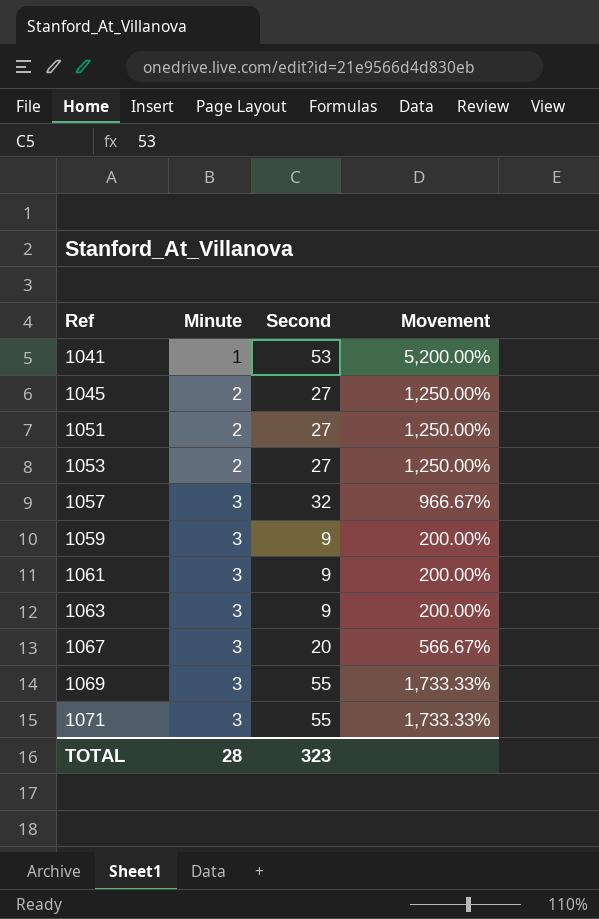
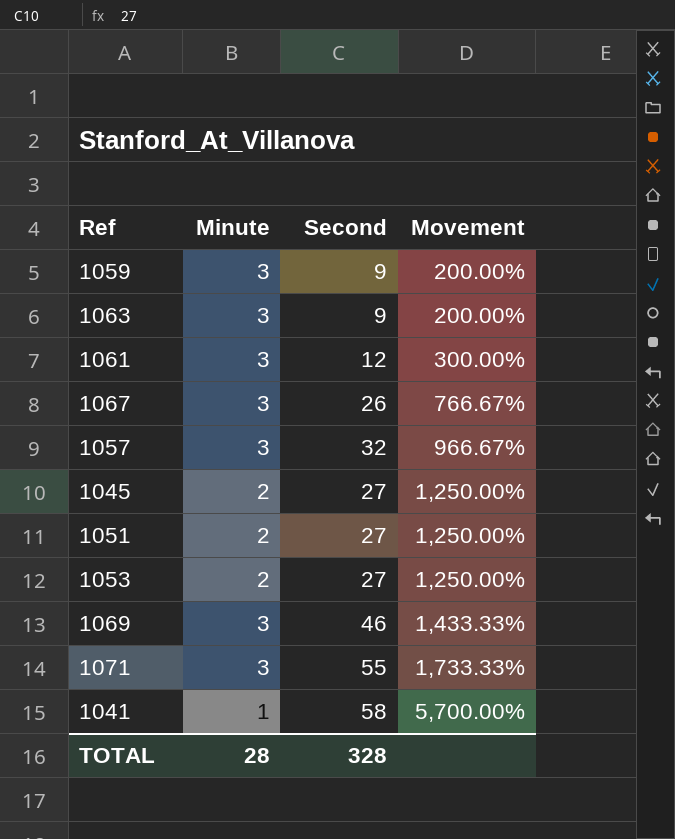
row order: Ref ascending -> Movement ascending
1061 | Second: 9 -> 12
1061 | Movement: 200.00% -> 300.00%
1067 | Second: 20 -> 26
1067 | Movement: 566.67% -> 766.67%
1069 | Second: 55 -> 46
1069 | Movement: 1,733.33% -> 1,433.33%
1041 | Second: 53 -> 58
1041 | Movement: 5,200.00% -> 5,700.00%
TOTAL | Second: 323 -> 328

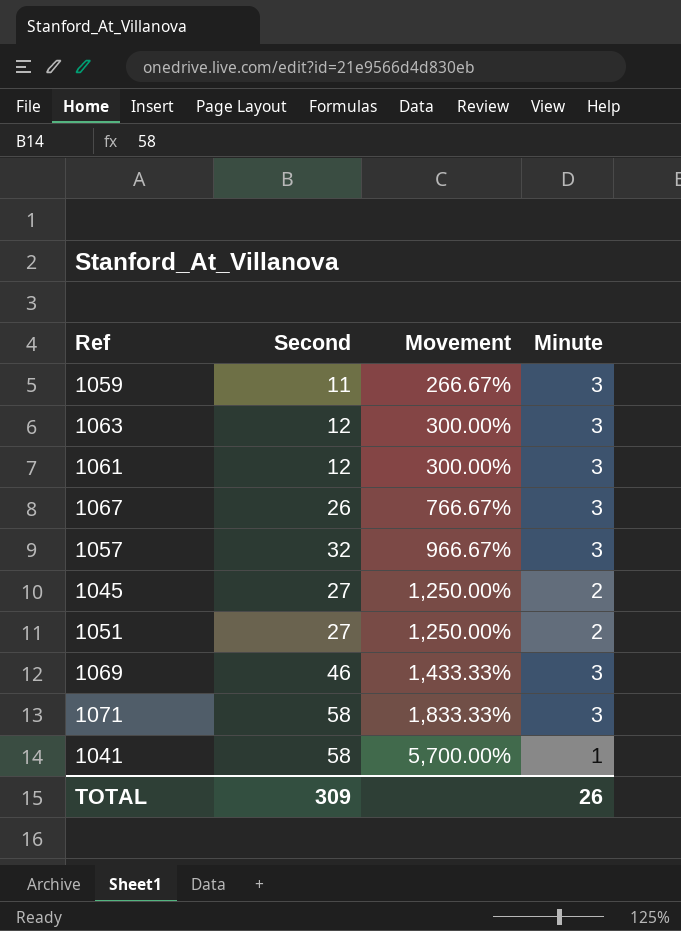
column Minute | position: 2 -> 4
row 1053: 2 | 27 | 1,250.00% -> none
1059 | Second: 9 -> 11
1059 | Movement: 200.00% -> 266.67%
1063 | Second: 9 -> 12
1063 | Movement: 200.00% -> 300.00%
1071 | Second: 55 -> 58
1071 | Movement: 1,733.33% -> 1,833.33%
TOTAL | Second: 328 -> 309
TOTAL | Minute: 28 -> 26

